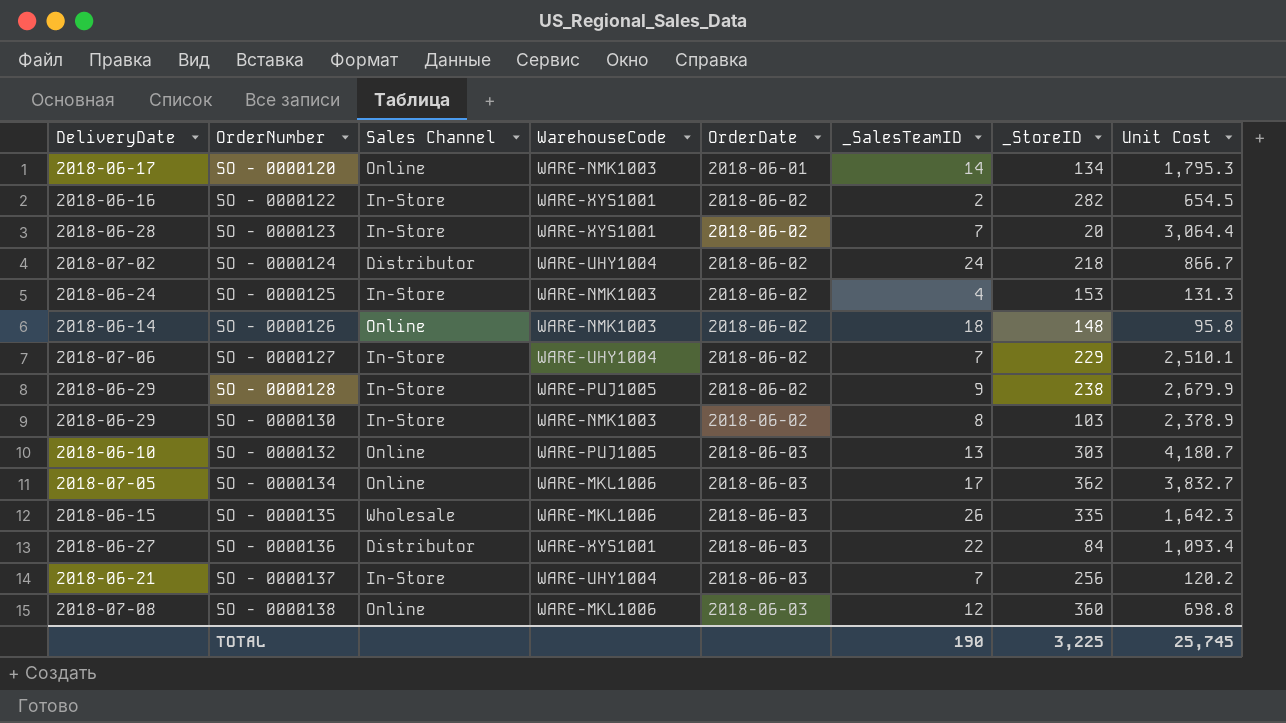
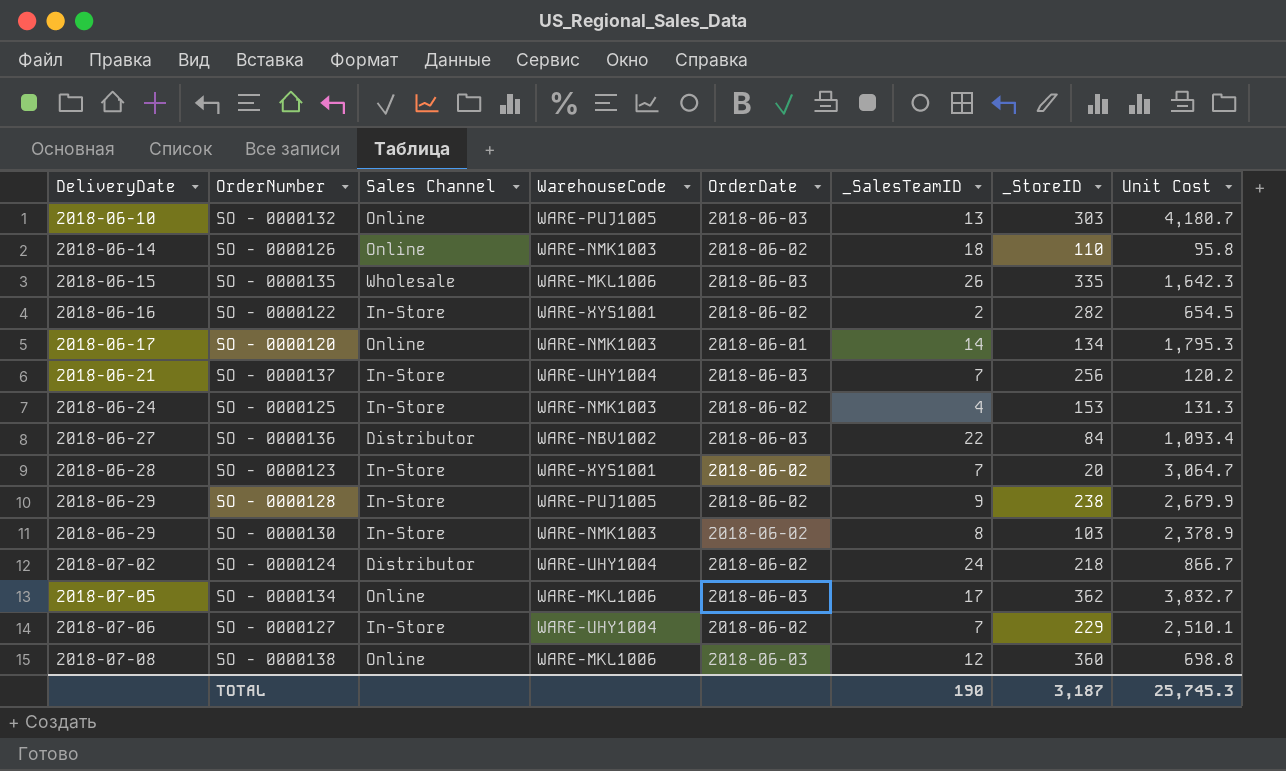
row order: OrderNumber ascending -> DeliveryDate ascending
SO - 0000126 | _StoreID: 148 -> 110
SO - 0000136 | WarehouseCode: WARE-XYS1001 -> WARE-NBV1002
SO - 0000123 | Unit Cost: 3,064.4 -> 3,064.7
TOTAL | _StoreID: 3,225 -> 3,187
TOTAL | Unit Cost: 25,745 -> 25,745.3

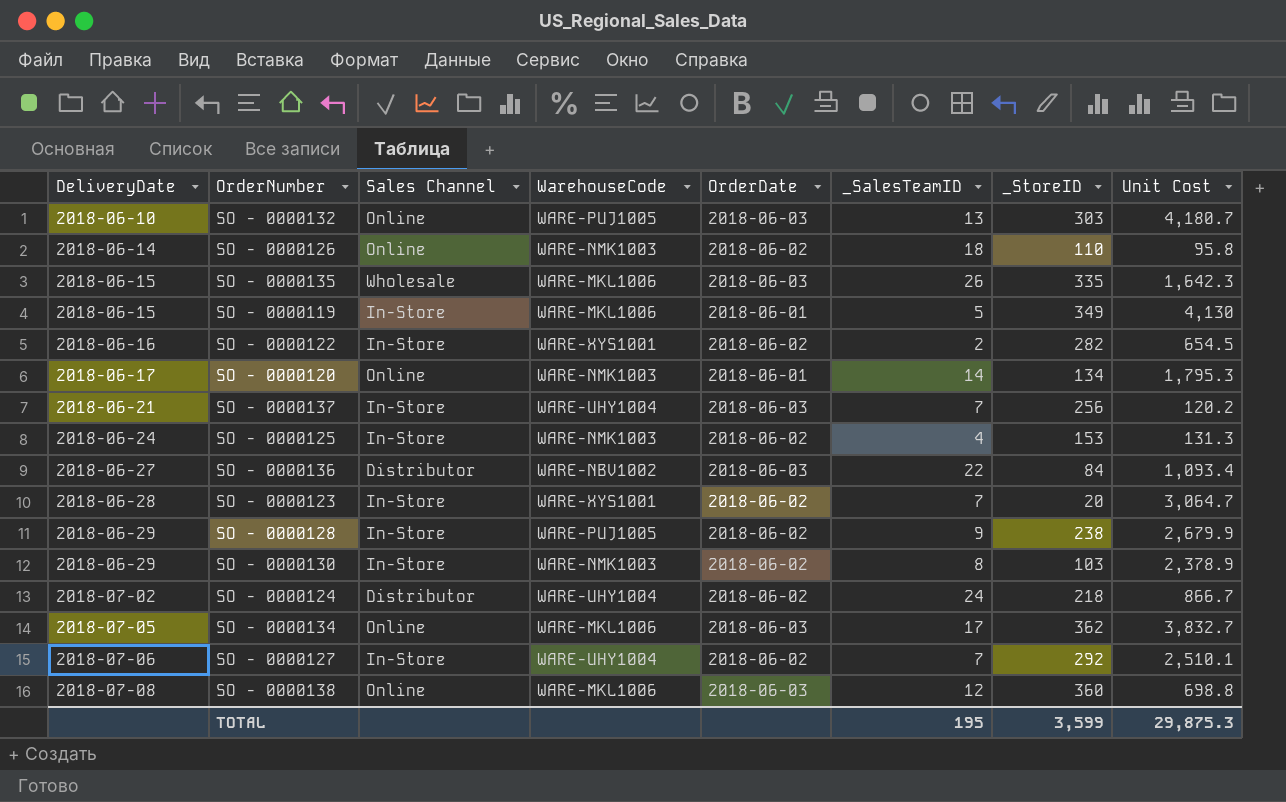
row SO - 0000119: none -> 2018-06-15 | In-Store | WARE-MKL1006 | 2018-06-01 | 5 | 349 | 4,130
SO - 0000127 | _StoreID: 229 -> 292
TOTAL | _SalesTeamID: 190 -> 195
TOTAL | _StoreID: 3,187 -> 3,599
TOTAL | Unit Cost: 25,745.3 -> 29,875.3

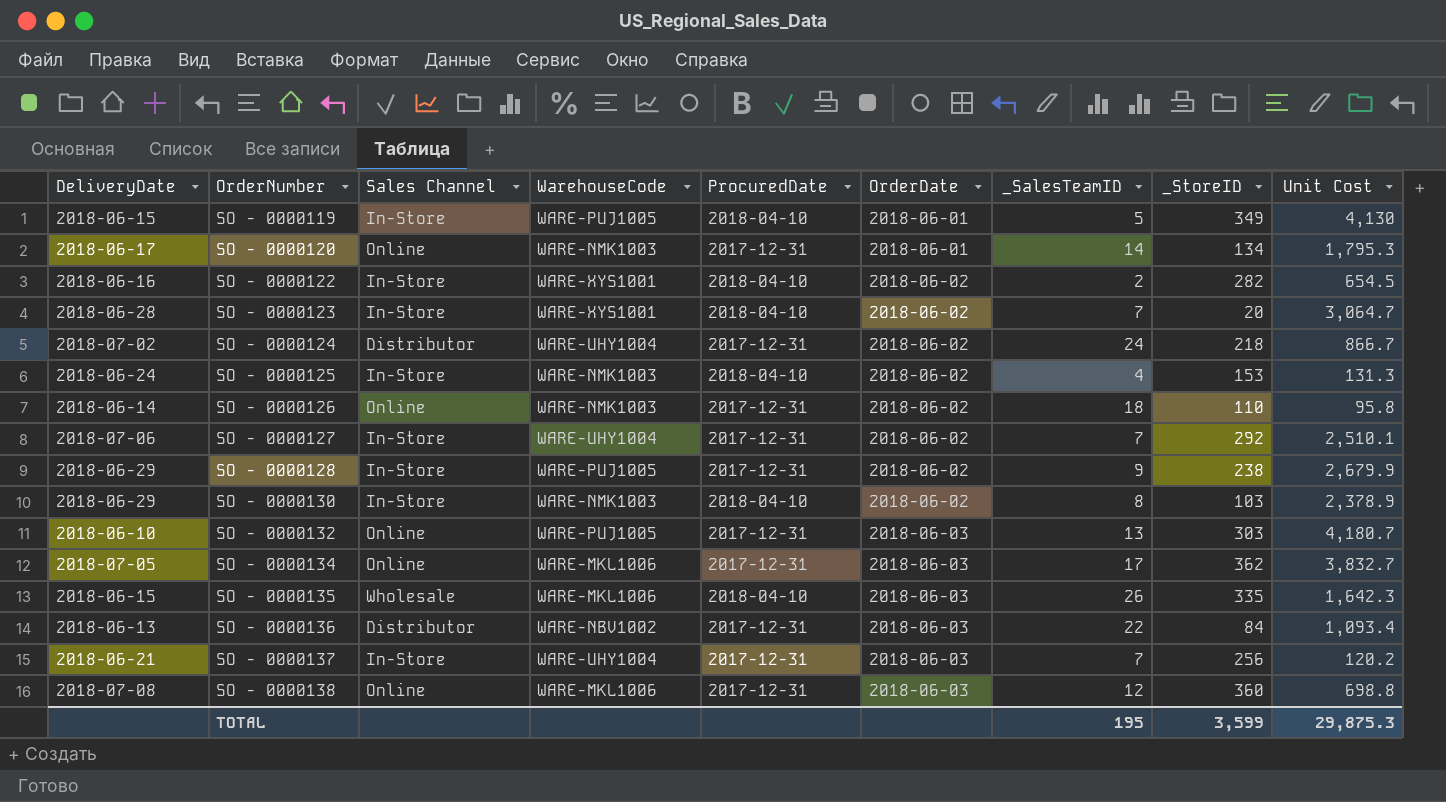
row order: DeliveryDate ascending -> OrderNumber ascending
column ProcuredDate | position: none -> 5
SO - 0000119 | WarehouseCode: WARE-MKL1006 -> WARE-PUJ1005
SO - 0000136 | DeliveryDate: 2018-06-27 -> 2018-06-13

